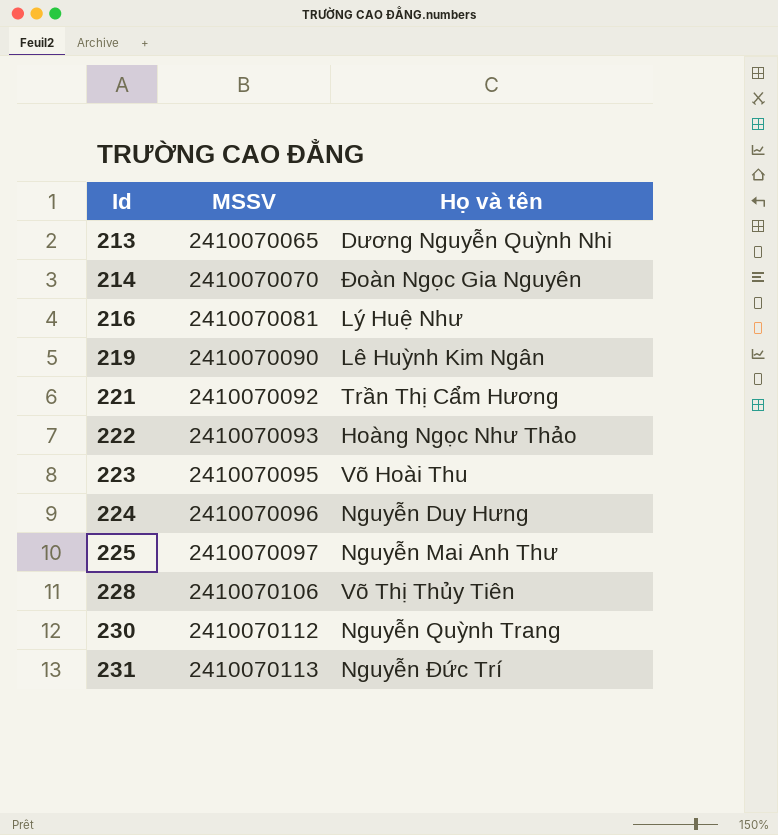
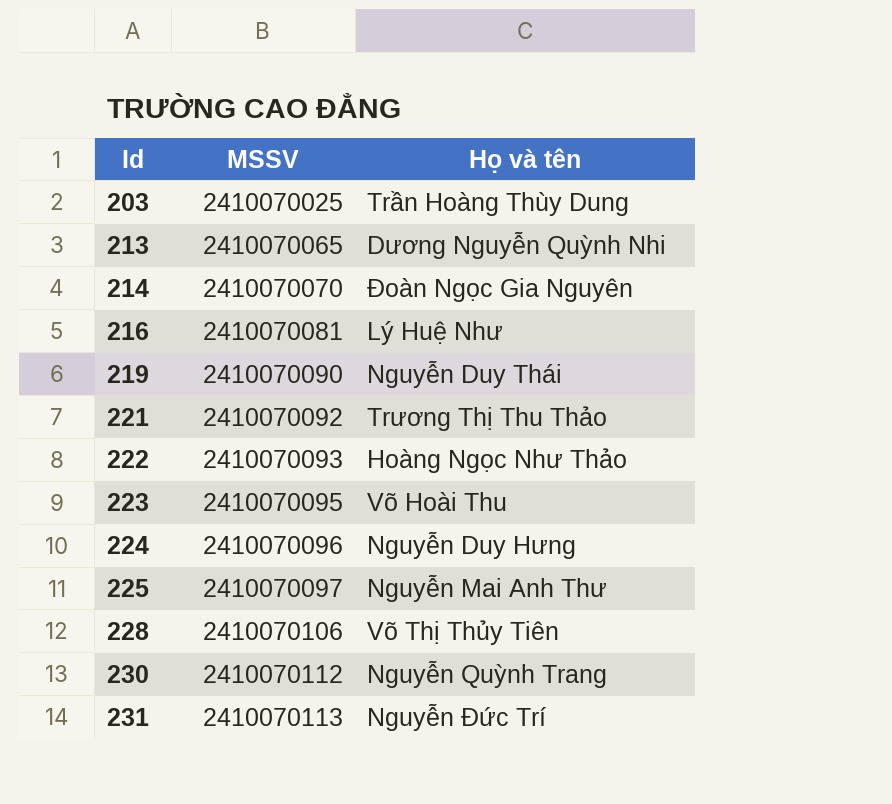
row 203: none -> 2410070025 | Trần Hoàng Thùy Dung
219 | Họ và tên: Lê Huỳnh Kim Ngân -> Nguyễn Duy Thái
221 | Họ và tên: Trần Thị Cẩm Hương -> Trương Thị Thu Thảo

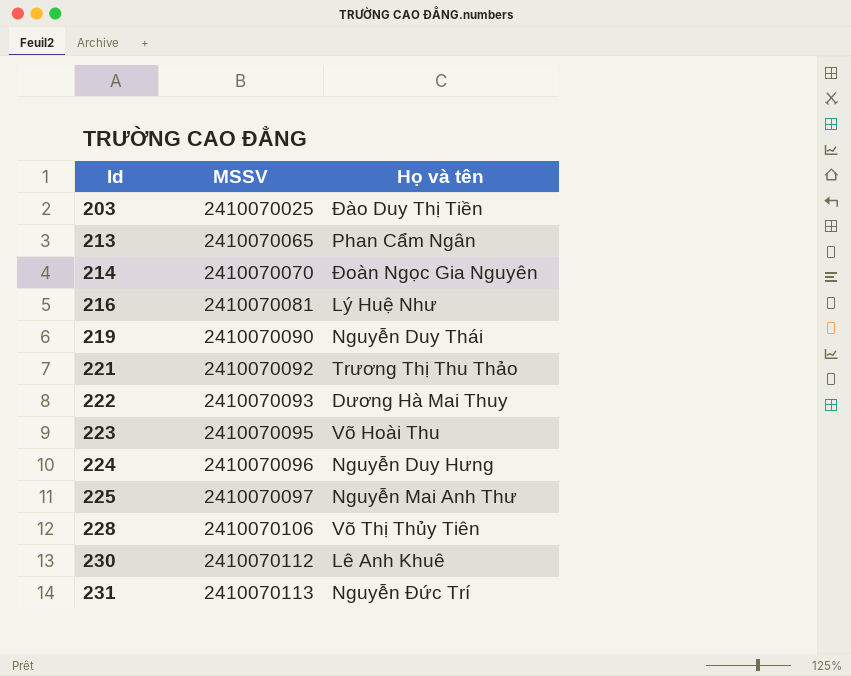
203 | Họ và tên: Trần Hoàng Thùy Dung -> Đào Duy Thị Tiền
213 | Họ và tên: Dương Nguyễn Quỳnh Nhi -> Phan Cẩm Ngân
222 | Họ và tên: Hoàng Ngọc Như Thảo -> Dương Hà Mai Thuy
230 | Họ và tên: Nguyễn Quỳnh Trang -> Lê Anh Khuê

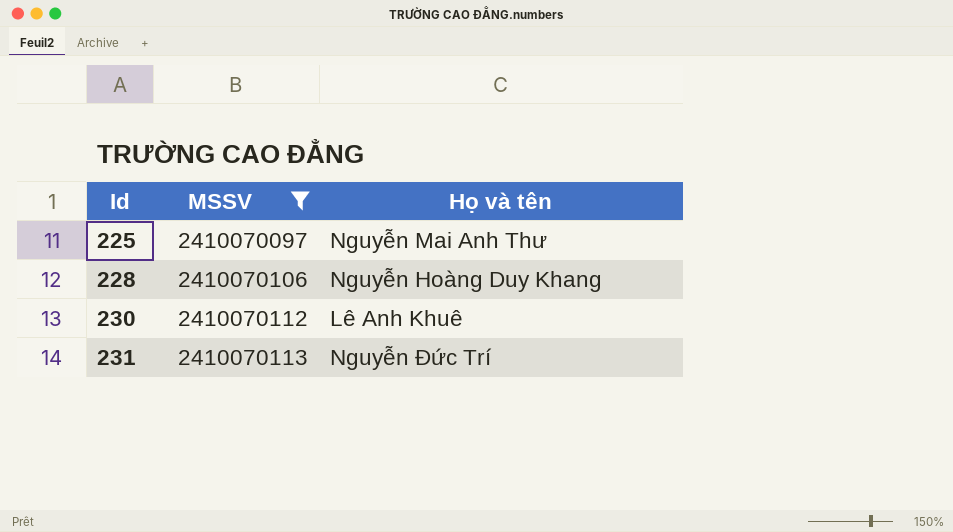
filter: none -> MSSV >= 2410070097
228 | Họ và tên: Võ Thị Thủy Tiên -> Nguyễn Hoàng Duy Khang

